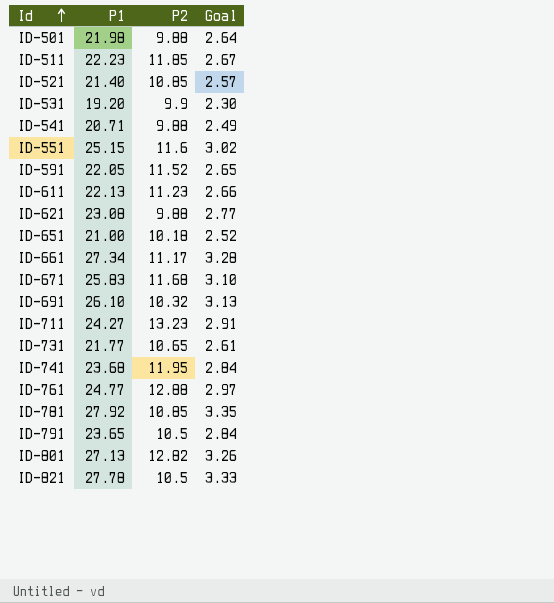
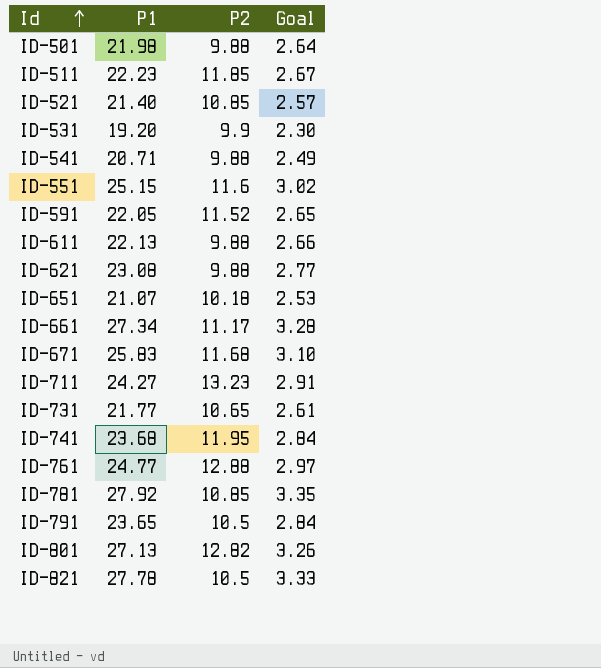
row ID-691: 26.10 | 10.32 | 3.13 -> none
ID-611 | P2: 11.23 -> 9.88
ID-651 | P1: 21.00 -> 21.07
ID-651 | Goal: 2.52 -> 2.53

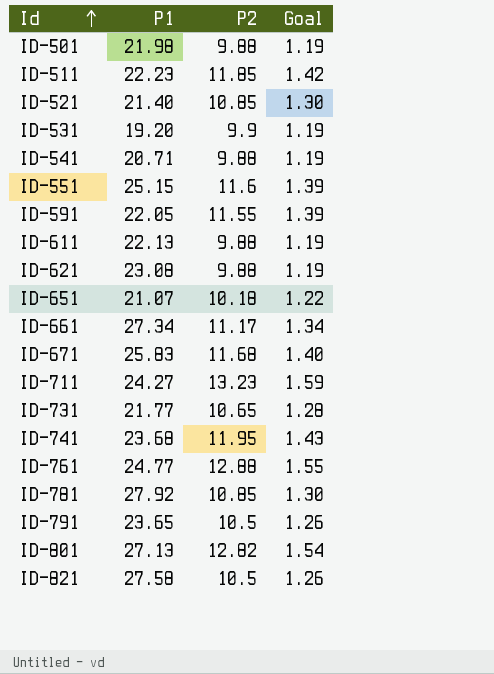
column Goal | formula: [P1] * 0.12 -> [P2] * 0.12
ID-591 | P2: 11.52 -> 11.55
ID-821 | P1: 27.78 -> 27.58

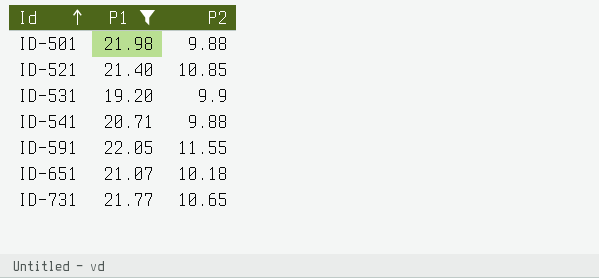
filter: none -> P1 <= 22.05
column Goal | formula: [P2] * 0.12 -> none

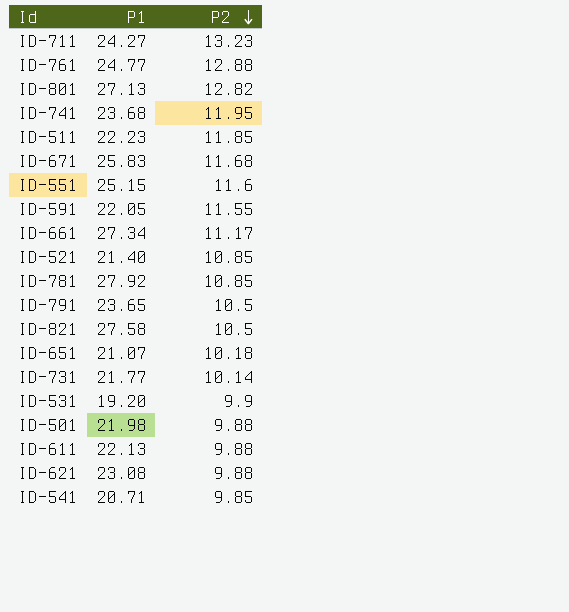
filter: P1 <= 22.05 -> none
row order: Id ascending -> P2 descending
ID-731 | P2: 10.65 -> 10.14
ID-541 | P2: 9.88 -> 9.85

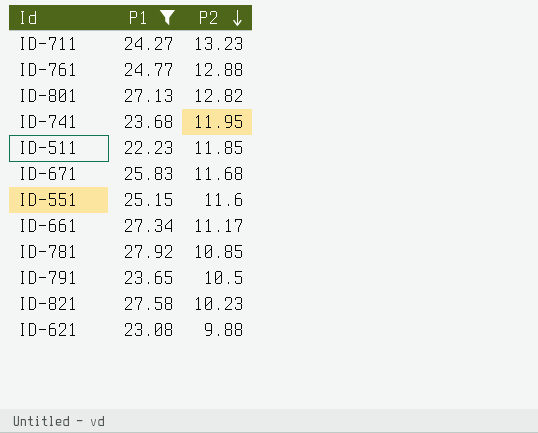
filter: none -> P1 >= 22.23
ID-821 | P2: 10.5 -> 10.23

